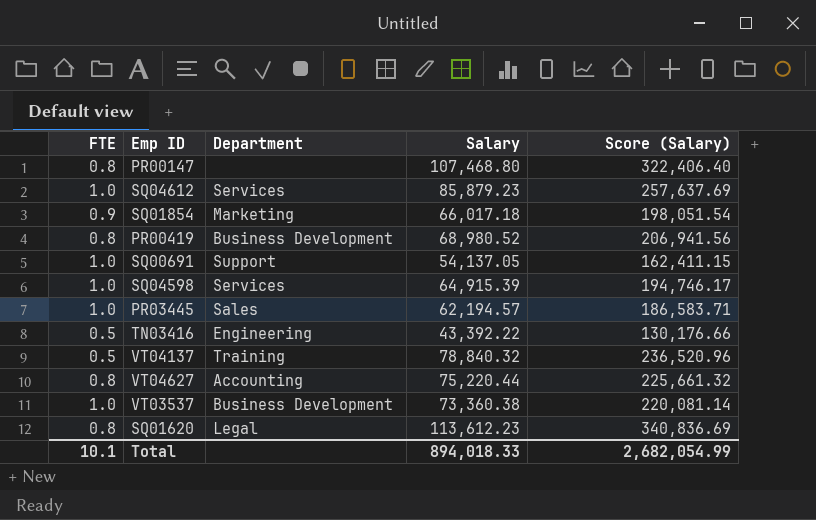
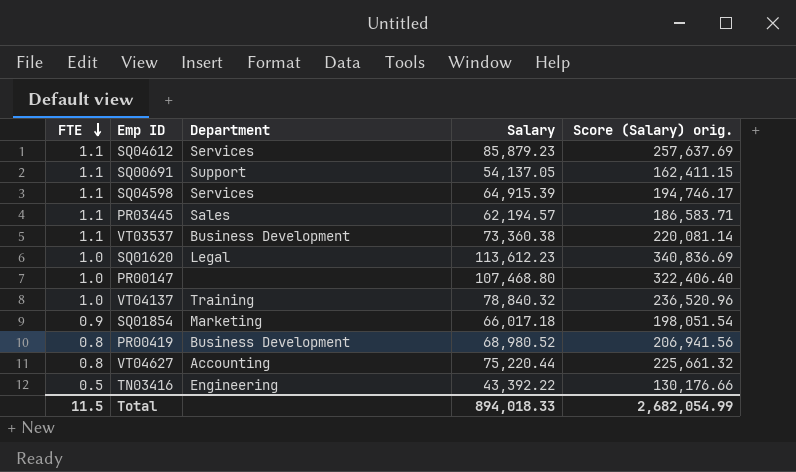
row order: none -> FTE descending
column name: Score (Salary) -> Score (Salary) orig.
SQ04612 | FTE: 1.0 -> 1.1
SQ00691 | FTE: 1.0 -> 1.1
SQ04598 | FTE: 1.0 -> 1.1
PR03445 | FTE: 1.0 -> 1.1
VT03537 | FTE: 1.0 -> 1.1
SQ01620 | FTE: 0.8 -> 1.0
PR00147 | FTE: 0.8 -> 1.0
VT04137 | FTE: 0.5 -> 1.0
Total | FTE: 10.1 -> 11.5

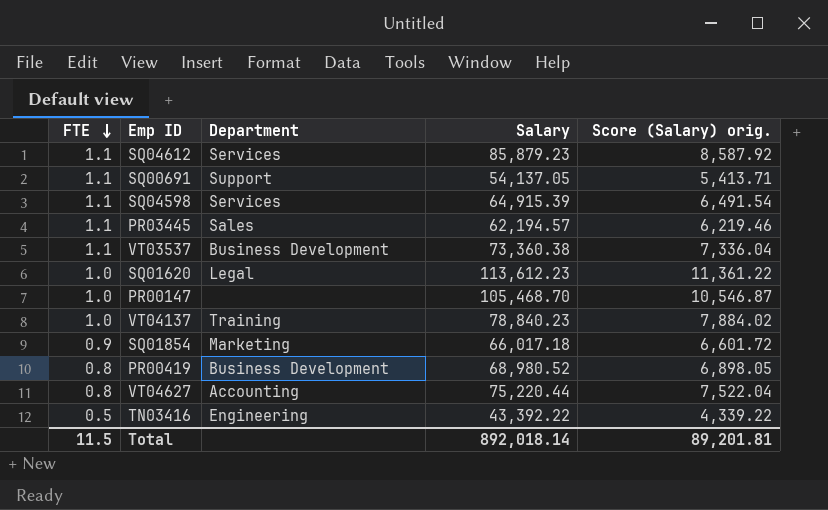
column Score (Salary) orig. | formula: [Salary] * 3 -> [Salary] * 0.1
PR00147 | Salary: 107,468.80 -> 105,468.70
VT04137 | Salary: 78,840.32 -> 78,840.23
Total | Salary: 894,018.33 -> 892,018.14
Total | Score (Salary) orig.: 2,682,054.99 -> 89,201.81

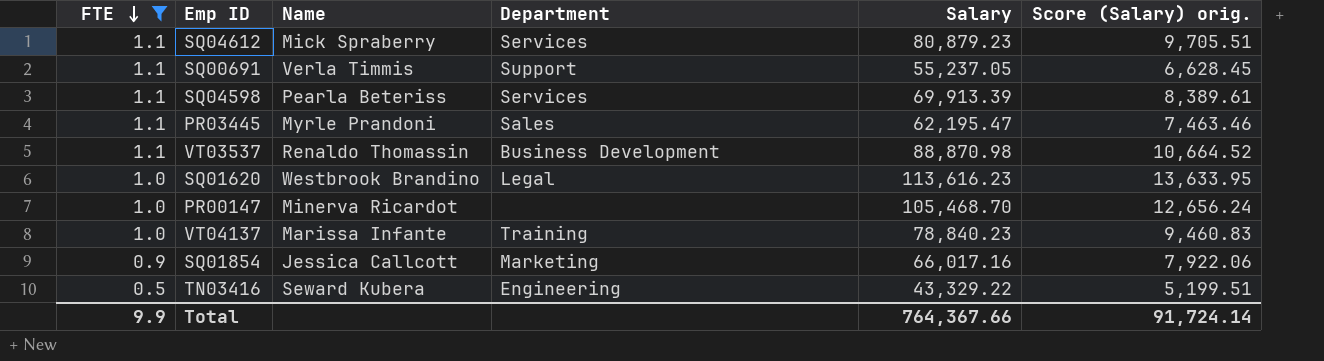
filter: none -> FTE != 0.8
column Name | position: none -> 3
column Score (Salary) orig. | formula: [Salary] * 0.1 -> [Salary] * 0.12
SQ04612 | Salary: 85,879.23 -> 80,879.23
SQ00691 | Salary: 54,137.05 -> 55,237.05
SQ04598 | Salary: 64,915.39 -> 69,913.39
PR03445 | Salary: 62,194.57 -> 62,195.47
VT03537 | Salary: 73,360.38 -> 88,870.98
SQ01620 | Salary: 113,612.23 -> 113,616.23
SQ01854 | Salary: 66,017.18 -> 66,017.16
TN03416 | Salary: 43,392.22 -> 43,329.22
Total | FTE: 11.5 -> 9.9
Total | Salary: 892,018.14 -> 764,367.66
Total | Score (Salary) orig.: 89,201.81 -> 91,724.14

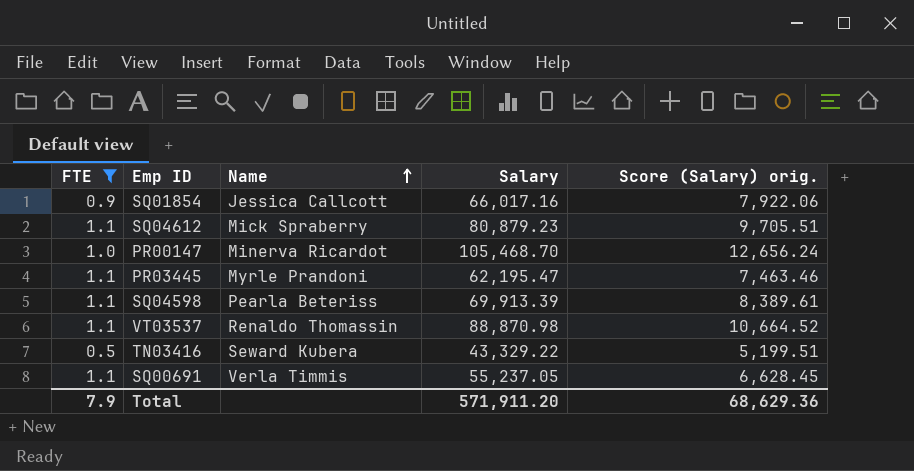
row order: FTE descending -> Name ascending
column Department | position: 4 -> none
row SQ01620: 1.0 | Westbrook Brandino | Legal | 113,616.23 | 13,633.95 -> none
row VT04137: 1.0 | Marissa Infante | Training | 78,840.23 | 9,460.83 -> none
Total | FTE: 9.9 -> 7.9
Total | Salary: 764,367.66 -> 571,911.20
Total | Score (Salary) orig.: 91,724.14 -> 68,629.36

